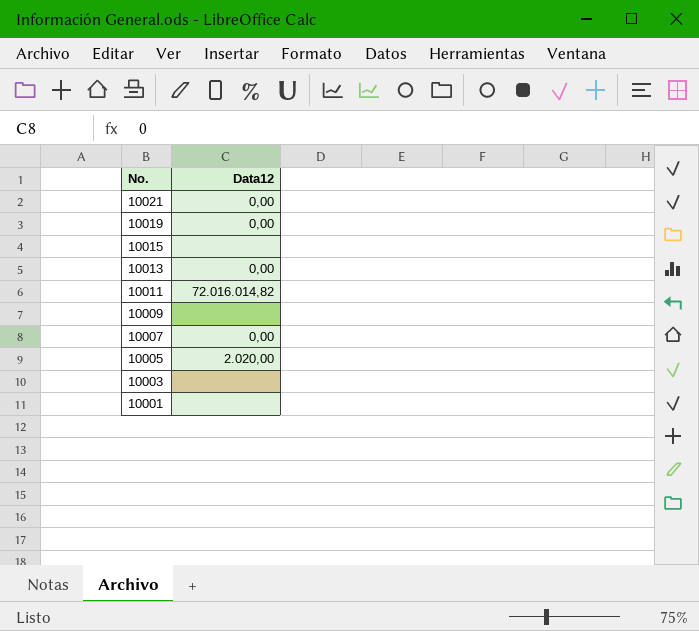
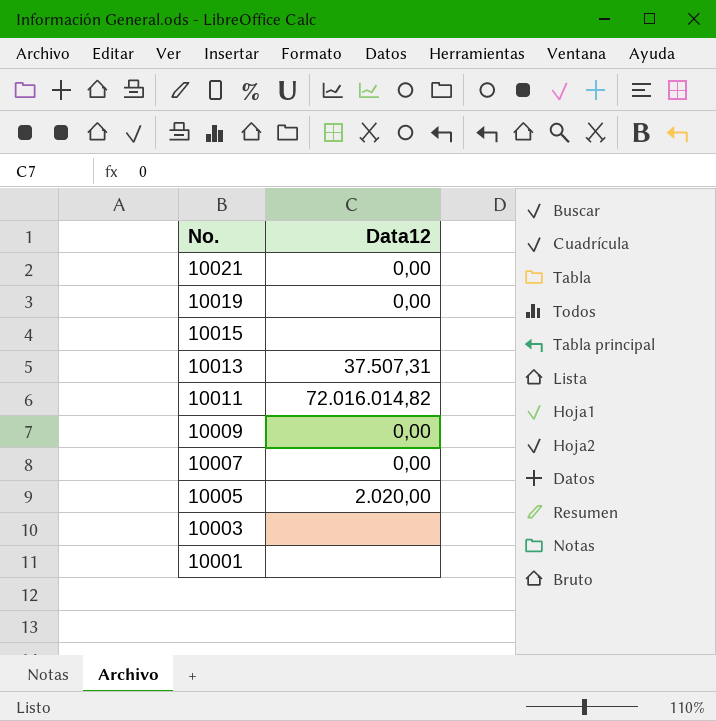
10013 | Data12: 0,00 -> 37.507,31
10009 | Data12: none -> 0,00

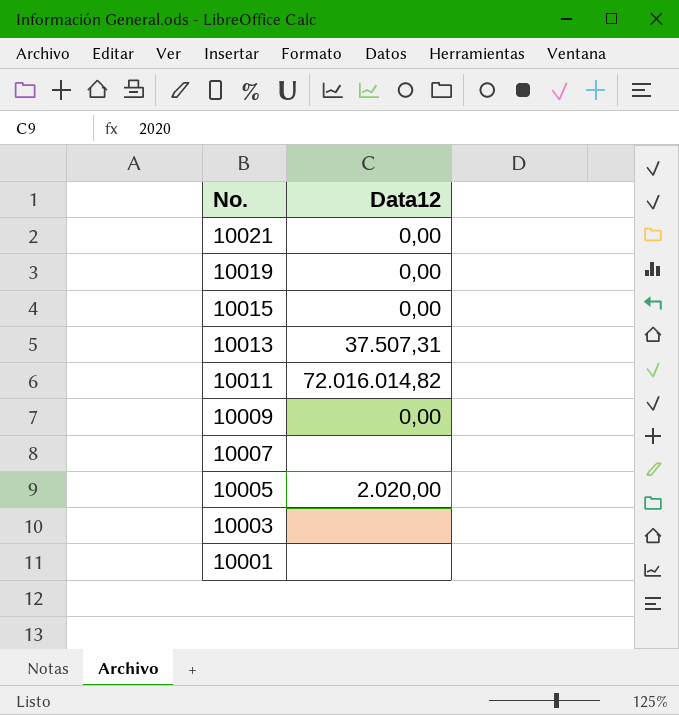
10015 | Data12: none -> 0,00
10007 | Data12: 0,00 -> none

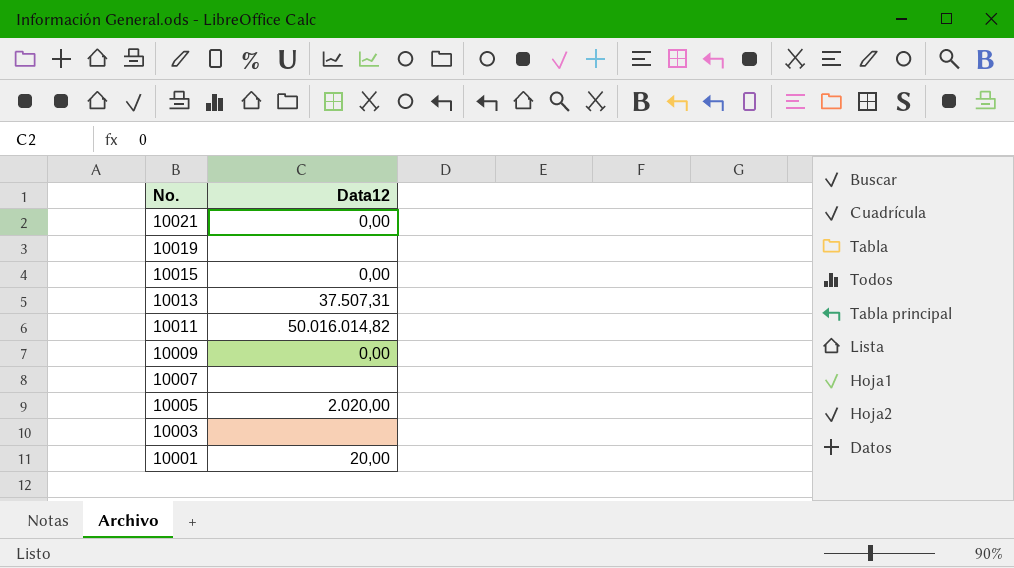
10019 | Data12: 0,00 -> none
10011 | Data12: 72.016.014,82 -> 50.016.014,82
10001 | Data12: none -> 20,00

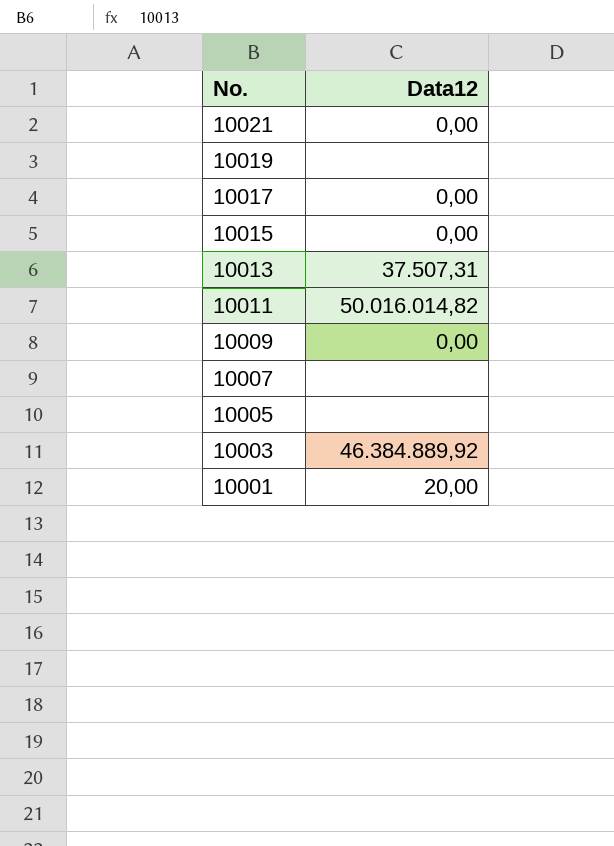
row 10017: none -> 0,00
10005 | Data12: 2.020,00 -> none
10003 | Data12: none -> 46.384.889,92

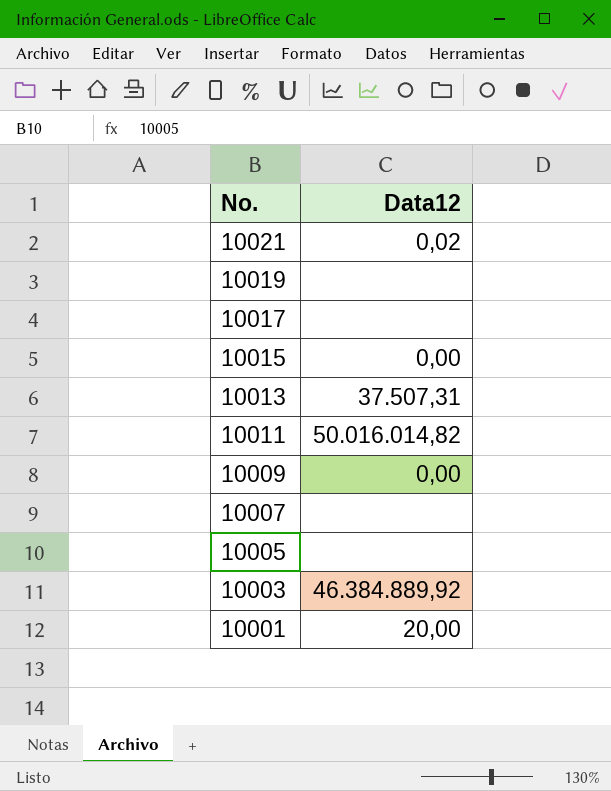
10021 | Data12: 0,00 -> 0,02
10017 | Data12: 0,00 -> none

